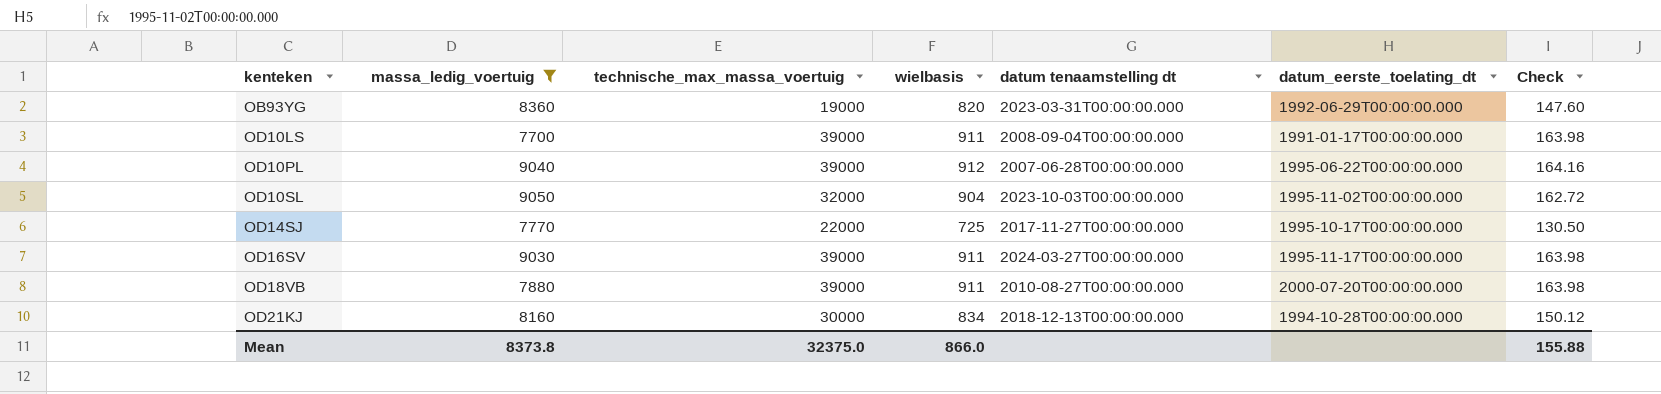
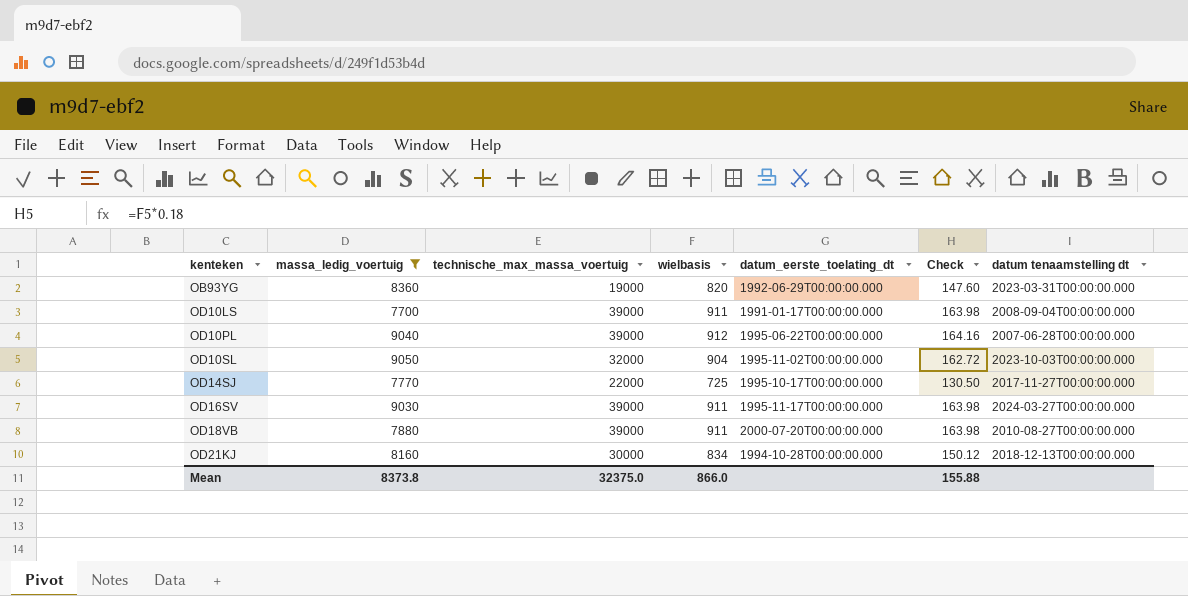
column datum tenaamstelling dt | position: 5 -> 7

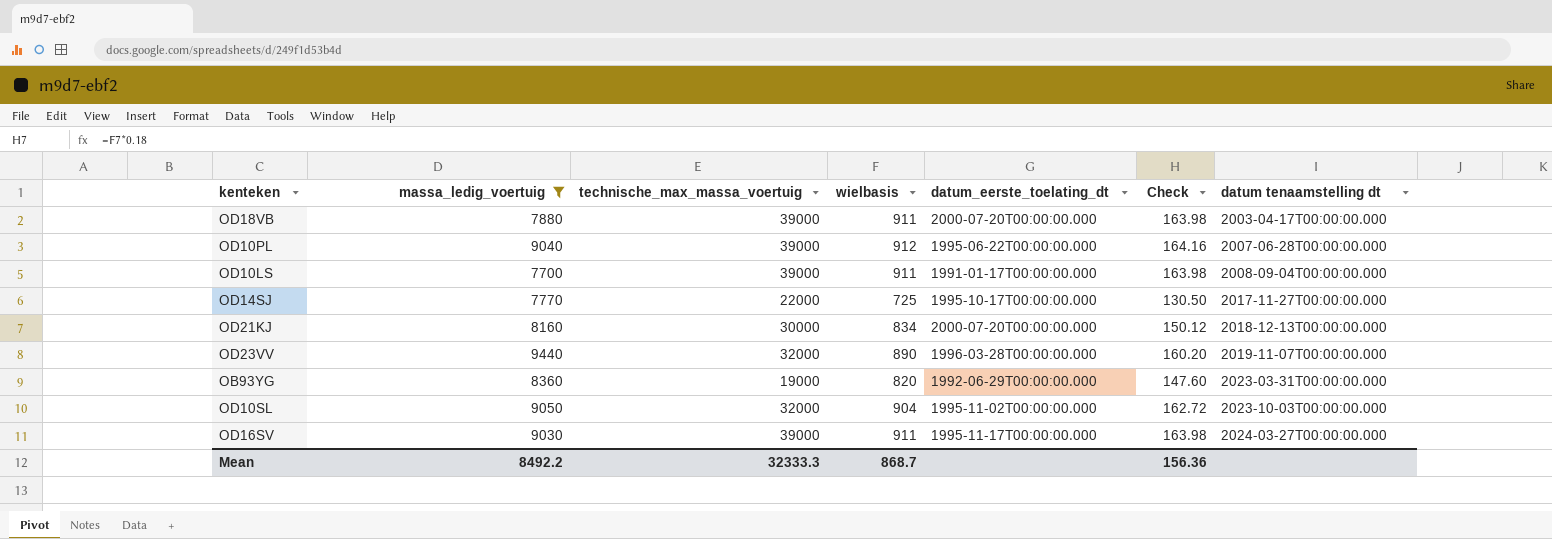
row order: kenteken ascending -> datum tenaamstelling dt ascending
OD18VB | datum tenaamstelling dt: 2010-08-27T00:00:00.000 -> 2003-04-17T00:00:00.000
OD21KJ | datum_eerste_toelating_dt: 1994-10-28T00:00:00.000 -> 2000-07-20T00:00:00.000
row OD23VV: none -> 9440 | 32000 | 890 | 1996-03-28T00:00:00.000 | 160.20 | 2019-11-07T00:00:00.000
Mean | massa_ledig_voertuig: 8373.8 -> 8492.2
Mean | technische_max_massa_voertuig: 32375.0 -> 32333.3
Mean | wielbasis: 866.0 -> 868.7
Mean | Check: 155.88 -> 156.36

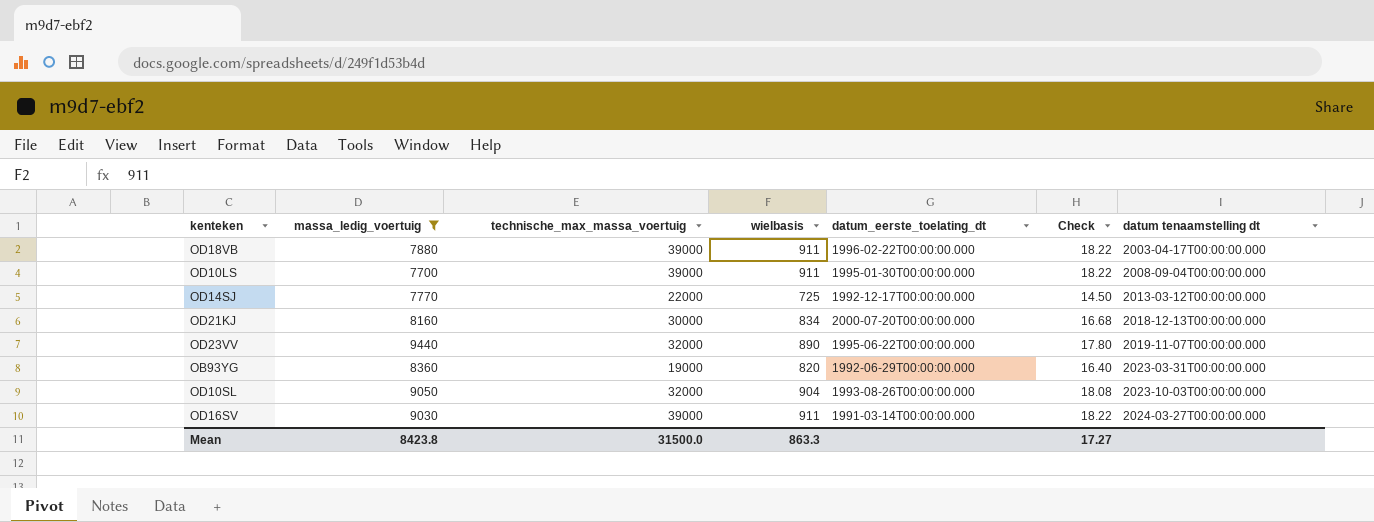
column Check | formula: [wielbasis] * 0.18 -> [wielbasis] * 0.02
row OD10PL: 9040 | 39000 | 912 | 1995-06-22T00:00:00.000 | 164.16 | 2007-06-28T00:00:00.000 -> none
OD18VB | datum_eerste_toelating_dt: 2000-07-20T00:00:00.000 -> 1996-02-22T00:00:00.000
OD10LS | datum_eerste_toelating_dt: 1991-01-17T00:00:00.000 -> 1995-01-30T00:00:00.000
OD14SJ | datum_eerste_toelating_dt: 1995-10-17T00:00:00.000 -> 1992-12-17T00:00:00.000
OD14SJ | datum tenaamstelling dt: 2017-11-27T00:00:00.000 -> 2013-03-12T00:00:00.000
OD23VV | datum_eerste_toelating_dt: 1996-03-28T00:00:00.000 -> 1995-06-22T00:00:00.000
OD10SL | datum_eerste_toelating_dt: 1995-11-02T00:00:00.000 -> 1993-08-26T00:00:00.000
OD16SV | datum_eerste_toelating_dt: 1995-11-17T00:00:00.000 -> 1991-03-14T00:00:00.000
Mean | massa_ledig_voertuig: 8492.2 -> 8423.8
Mean | technische_max_massa_voertuig: 32333.3 -> 31500.0
Mean | wielbasis: 868.7 -> 863.3
Mean | Check: 156.36 -> 17.27

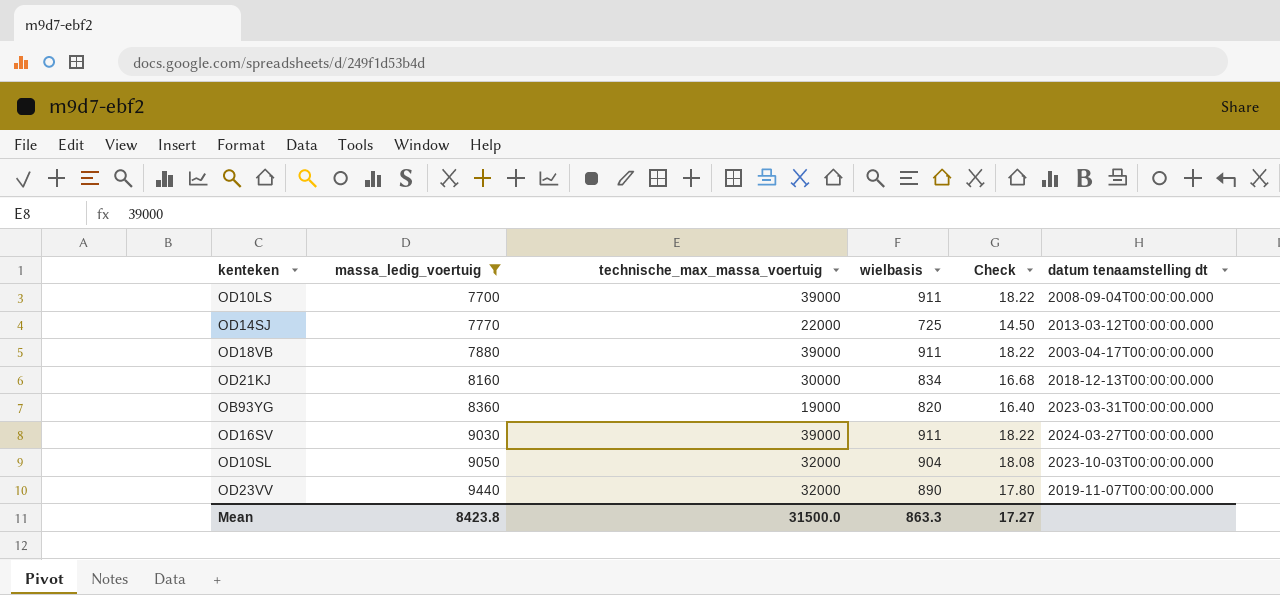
row order: datum tenaamstelling dt ascending -> massa_ledig_voertuig ascending
column datum_eerste_toelating_dt | position: 5 -> none

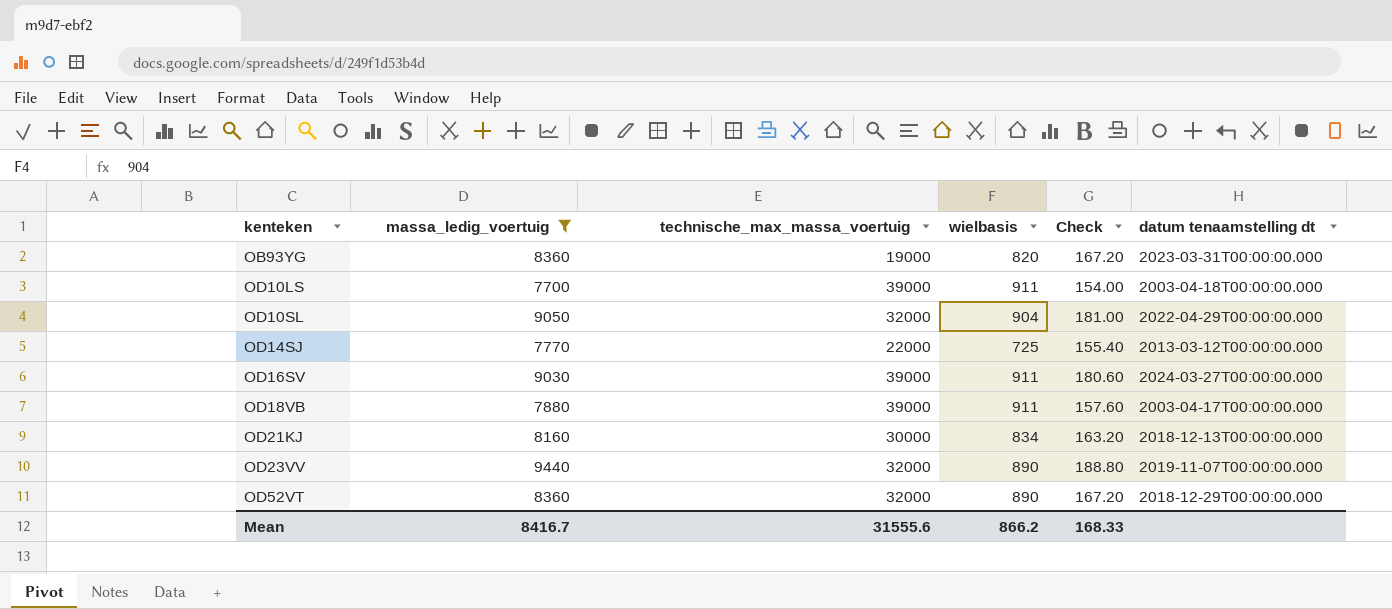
row order: massa_ledig_voertuig ascending -> kenteken ascending
column Check | formula: [wielbasis] * 0.02 -> [massa_ledig_voertuig] * 0.02
OD10LS | datum tenaamstelling dt: 2008-09-04T00:00:00.000 -> 2003-04-18T00:00:00.000
OD10SL | datum tenaamstelling dt: 2023-10-03T00:00:00.000 -> 2022-04-29T00:00:00.000
row OD52VT: none -> 8360 | 32000 | 890 | 167.20 | 2018-12-29T00:00:00.000
Mean | massa_ledig_voertuig: 8423.8 -> 8416.7
Mean | technische_max_massa_voertuig: 31500.0 -> 31555.6
Mean | wielbasis: 863.3 -> 866.2
Mean | Check: 17.27 -> 168.33

